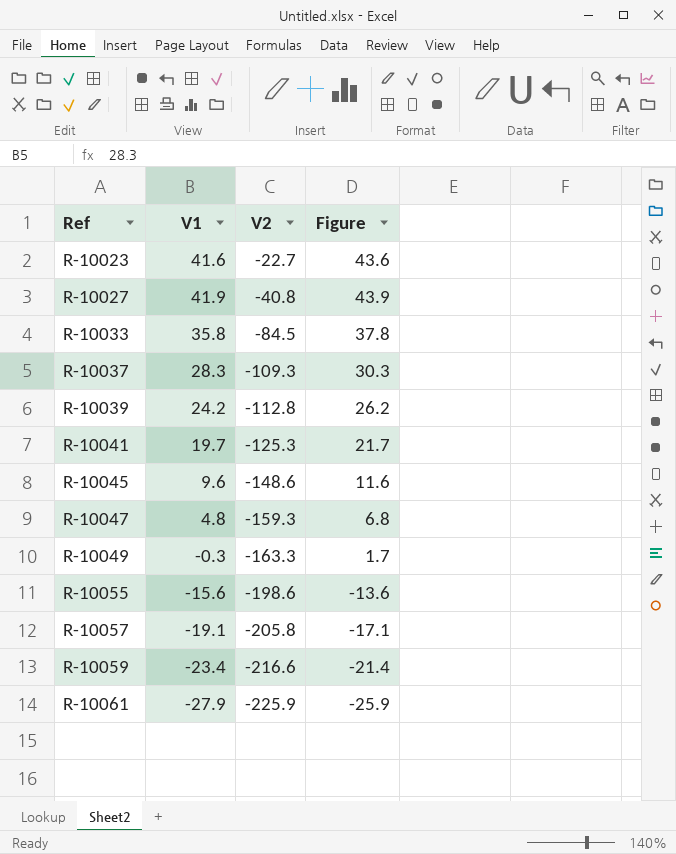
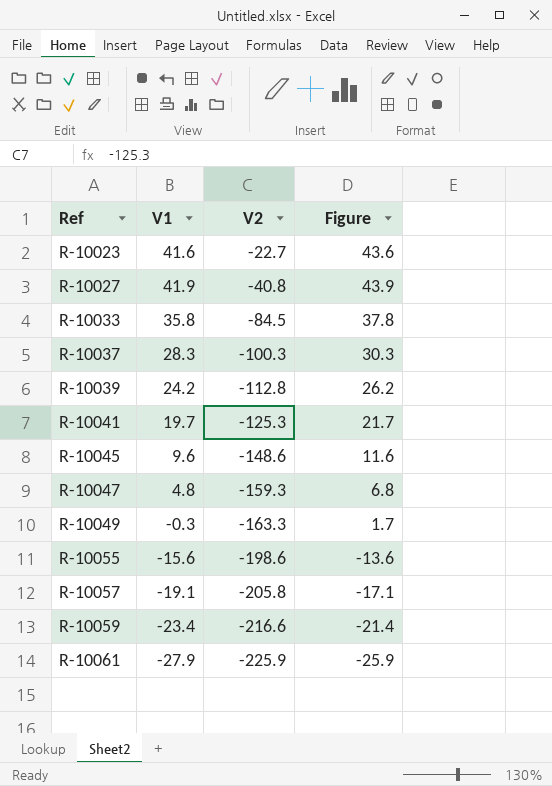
R-10037 | V2: -109.3 -> -100.3

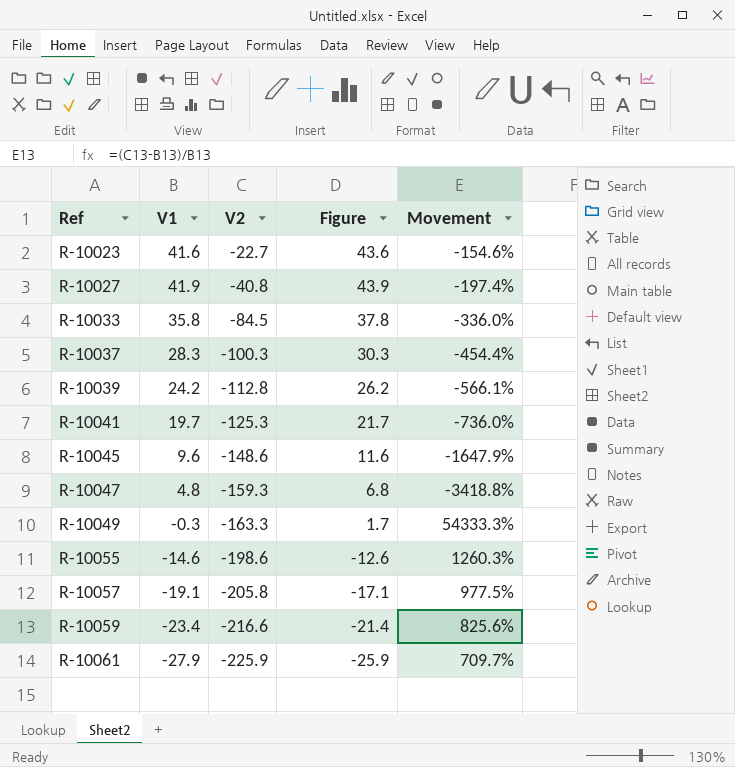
column Movement | formula: none -> ([V2] - [V1]) / [V1]
R-10055 | V1: -15.6 -> -14.6
R-10055 | Figure: -13.6 -> -12.6

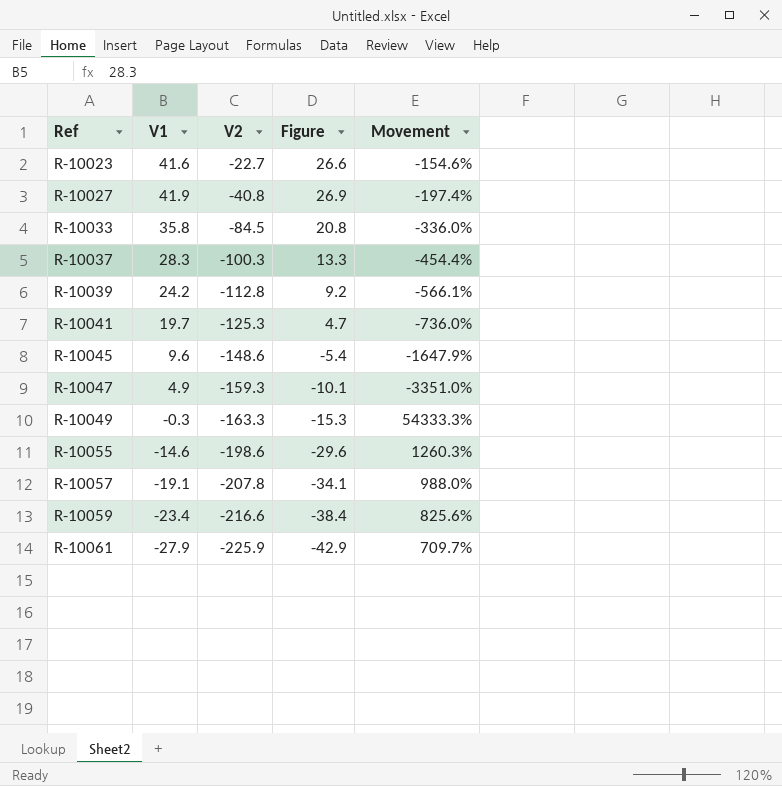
column Figure | formula: [V1] + 2 -> [V1] - 15
R-10047 | V1: 4.8 -> 4.9
R-10047 | Movement: -3418.8% -> -3351.0%
R-10057 | V2: -205.8 -> -207.8
R-10057 | Movement: 977.5% -> 988.0%

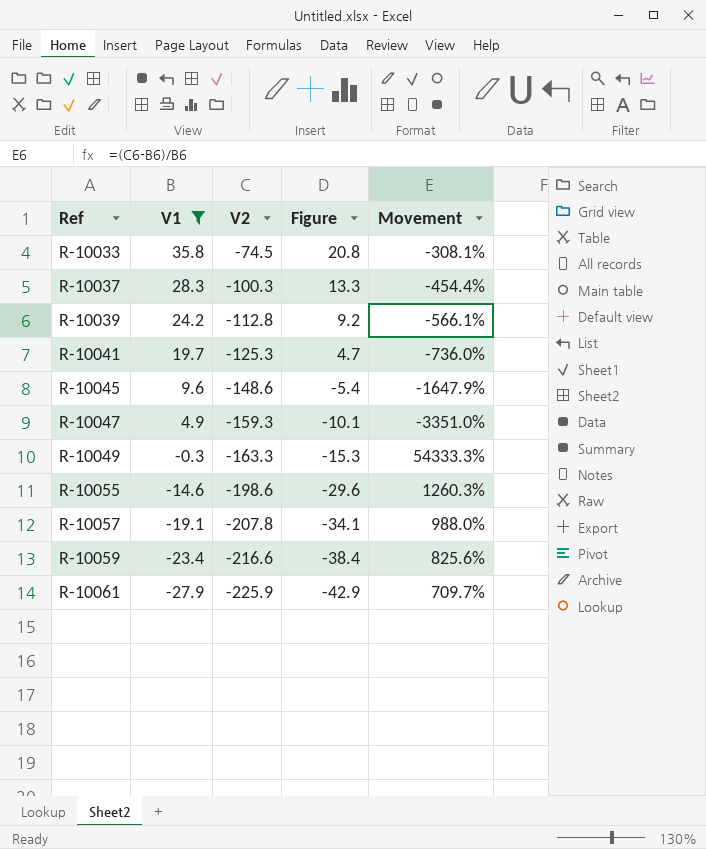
filter: none -> V1 <= 35.8
R-10033 | V2: -84.5 -> -74.5
R-10033 | Movement: -336.0% -> -308.1%

